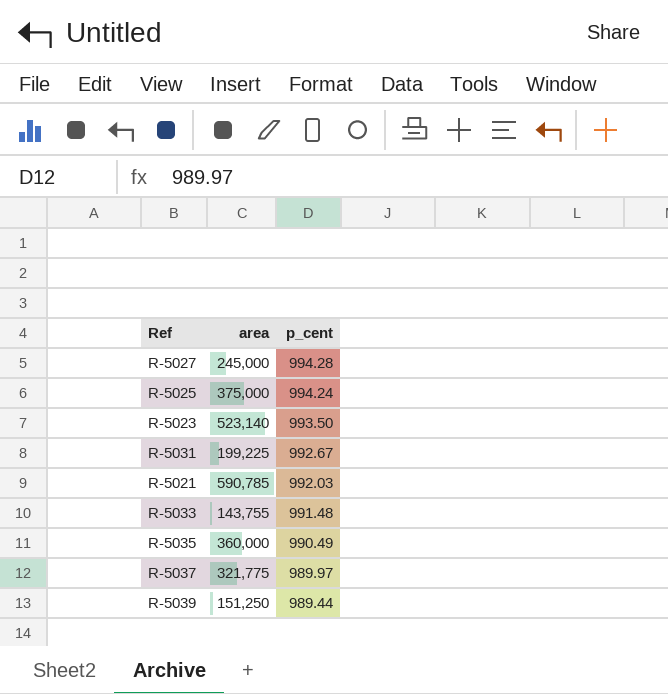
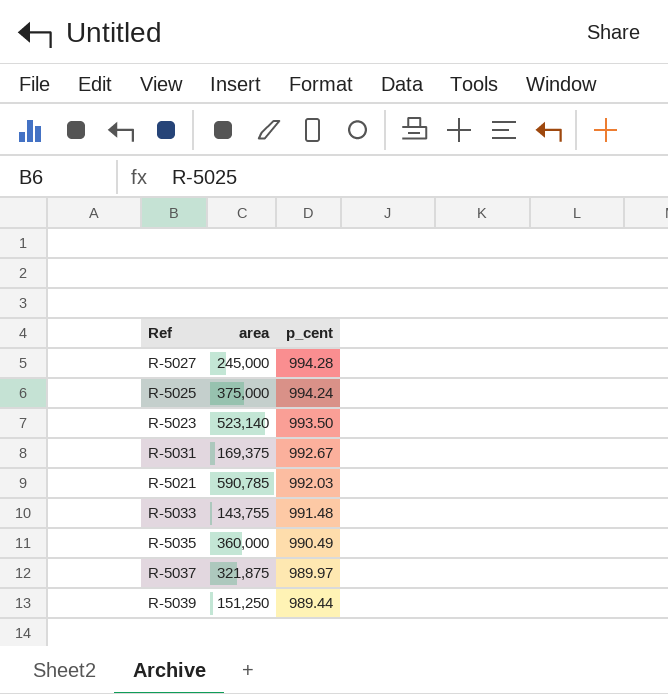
R-5031 | area: 199,225 -> 169,375
R-5037 | area: 321,775 -> 321,875

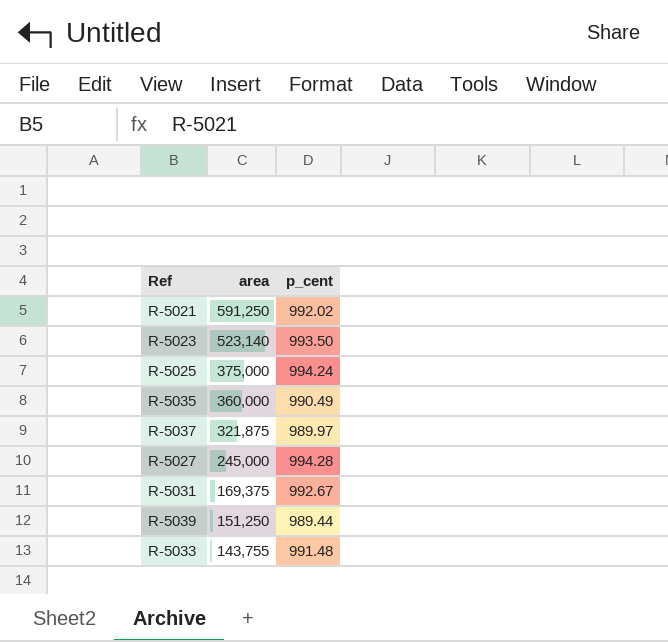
row order: p_cent descending -> area descending
R-5021 | area: 590,785 -> 591,250
R-5021 | p_cent: 992.03 -> 992.02

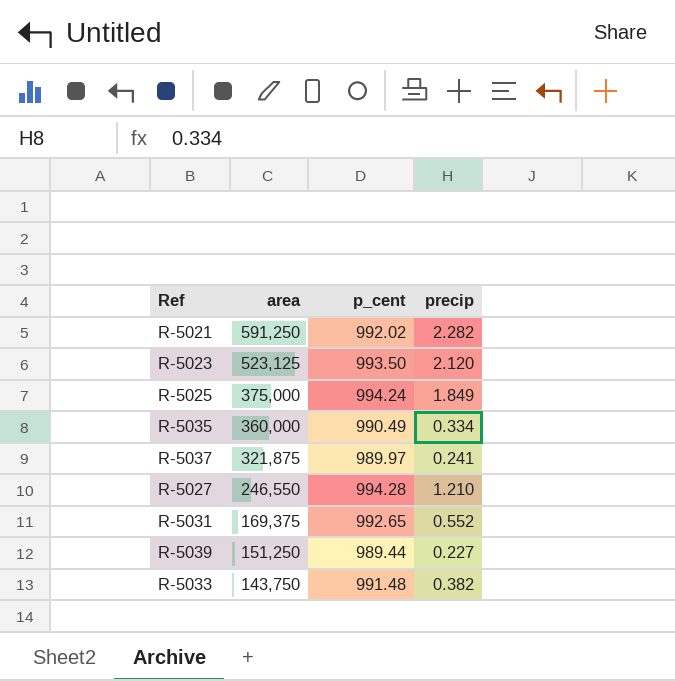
column precip | position: none -> 4
R-5023 | area: 523,140 -> 523,125
R-5027 | area: 245,000 -> 246,550
R-5031 | p_cent: 992.67 -> 992.65
R-5033 | area: 143,755 -> 143,750

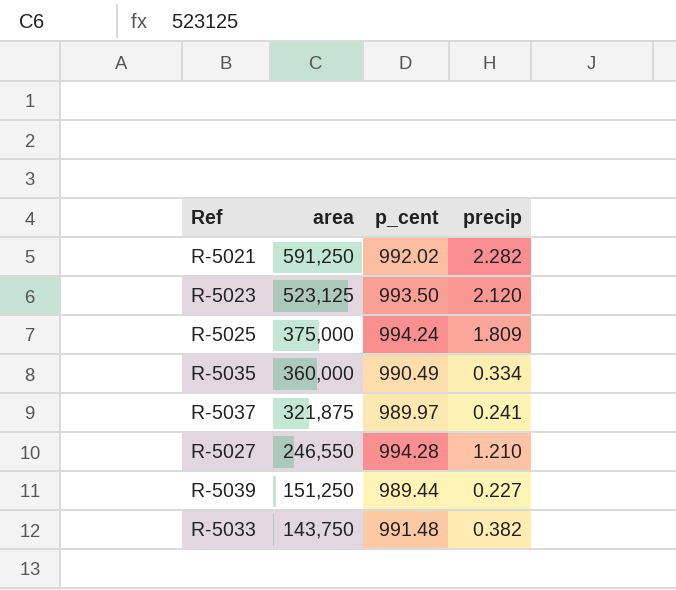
row R-5031: 169,375 | 992.65 | 0.552 -> none
R-5025 | precip: 1.849 -> 1.809

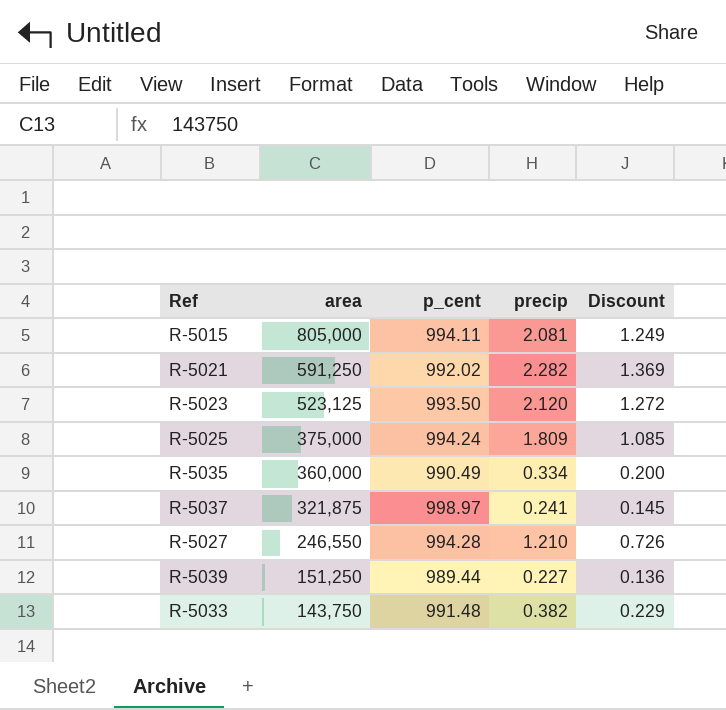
column Discount | formula: none -> [precip] * 0.6
row R-5015: none -> 805,000 | 994.11 | 2.081 | 1.249
R-5037 | p_cent: 989.97 -> 998.97

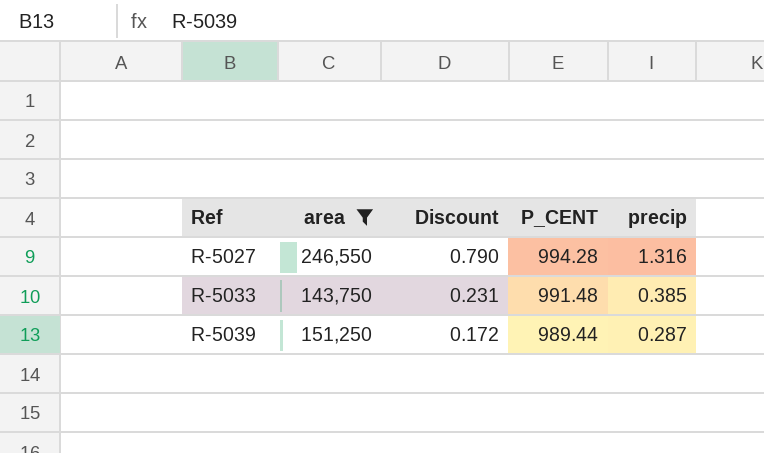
filter: none -> area <= 246,550
row order: area descending -> Ref ascending
column Discount | position: 5 -> 3
column name: p_cent -> P_CENT
R-5027 | Discount: 0.726 -> 0.790
R-5027 | precip: 1.210 -> 1.316
R-5033 | Discount: 0.229 -> 0.231
R-5033 | precip: 0.382 -> 0.385
R-5039 | Discount: 0.136 -> 0.172
R-5039 | precip: 0.227 -> 0.287

